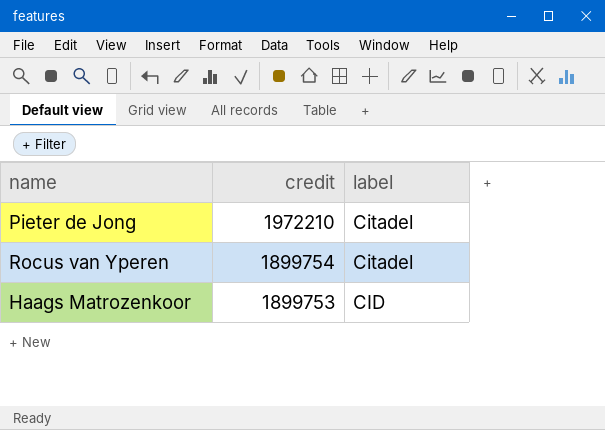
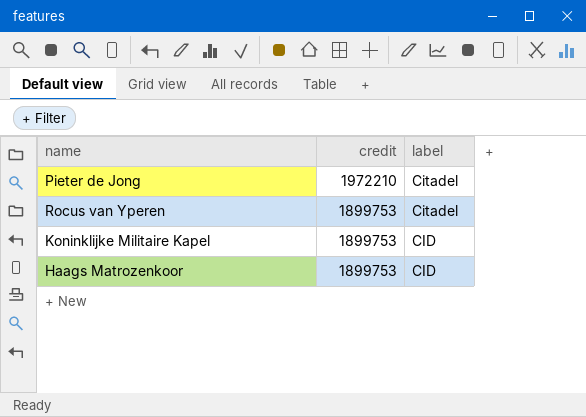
Rocus van Yperen | credit: 1899754 -> 1899753
row Koninklijke Militaire Kapel: none -> 1899753 | CID

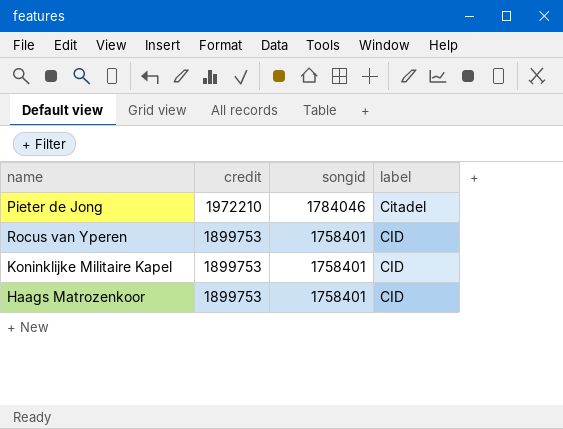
column songid | position: none -> 3
Rocus van Yperen | label: Citadel -> CID

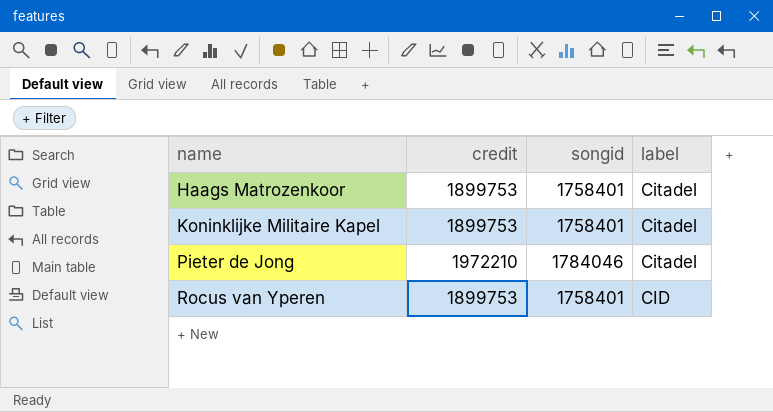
row order: credit descending -> name ascending
Haags Matrozenkoor | label: CID -> Citadel
Koninklijke Militaire Kapel | label: CID -> Citadel

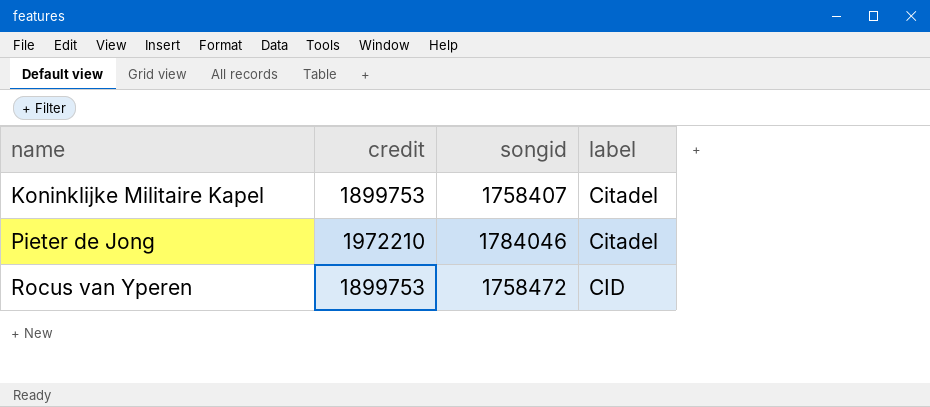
row Haags Matrozenkoor: 1899753 | 1758401 | Citadel -> none
Koninklijke Militaire Kapel | songid: 1758401 -> 1758407
Rocus van Yperen | songid: 1758401 -> 1758472

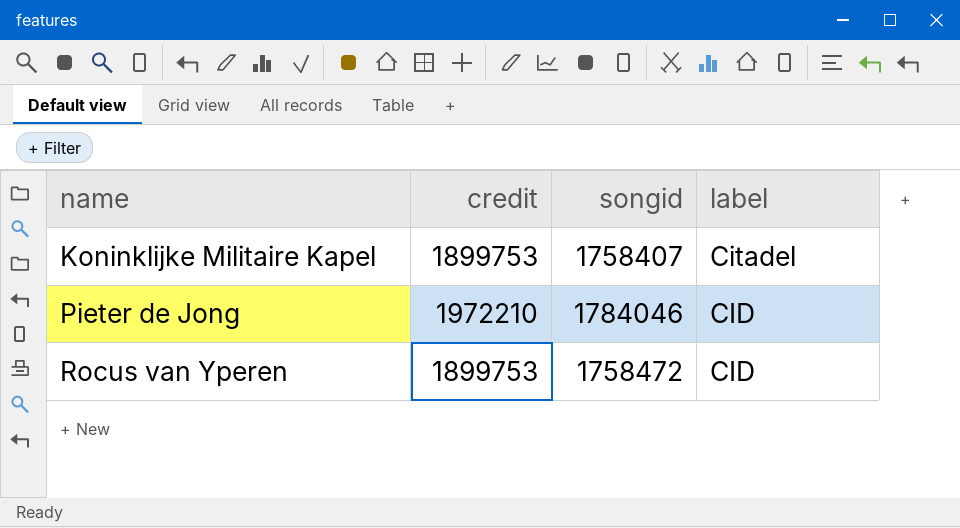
Pieter de Jong | label: Citadel -> CID

